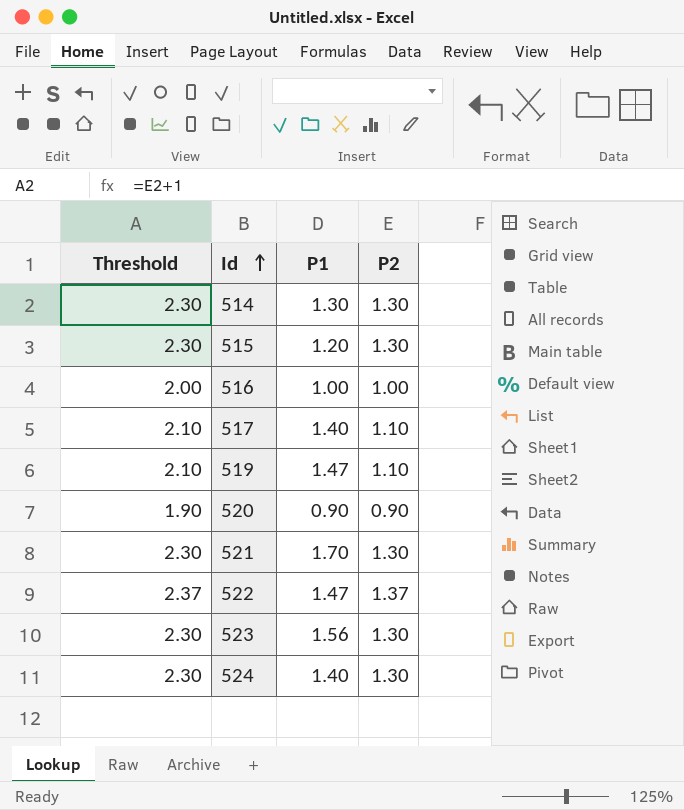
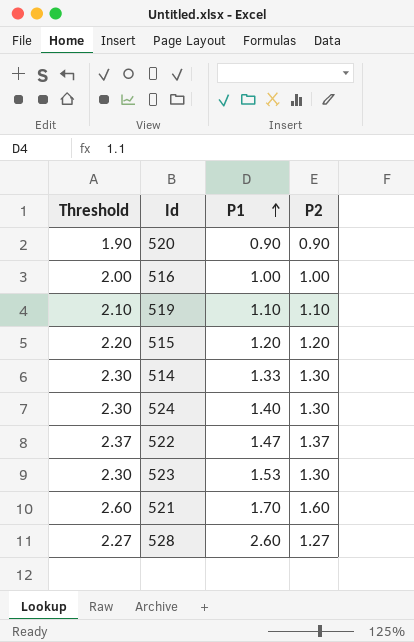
row order: Id ascending -> P1 ascending
row 517: 2.10 | 1.40 | 1.10 -> none
519 | P1: 1.47 -> 1.10
515 | Threshold: 2.30 -> 2.20
515 | P2: 1.30 -> 1.20
514 | P1: 1.30 -> 1.33
523 | P1: 1.56 -> 1.53
521 | Threshold: 2.30 -> 2.60
521 | P2: 1.30 -> 1.60
row 528: none -> 2.27 | 2.60 | 1.27

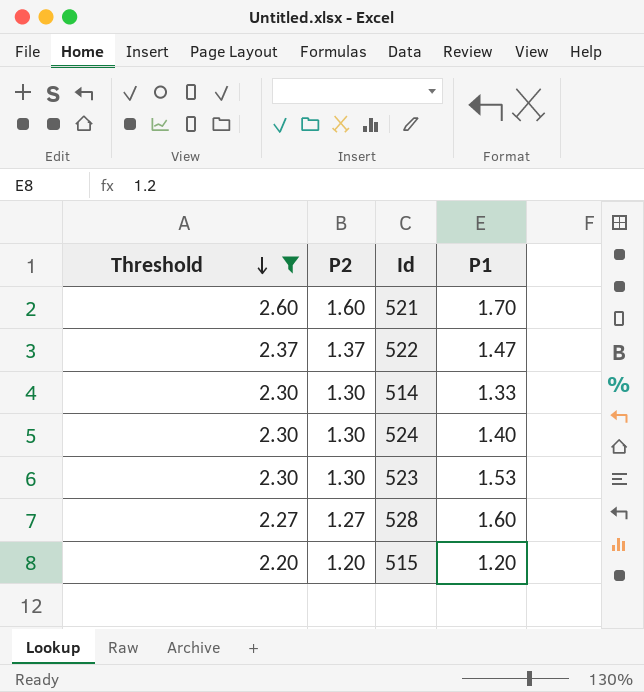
filter: none -> Threshold >= 2.20
row order: P1 ascending -> Threshold descending
column P2 | position: 4 -> 2
528 | P1: 2.60 -> 1.60

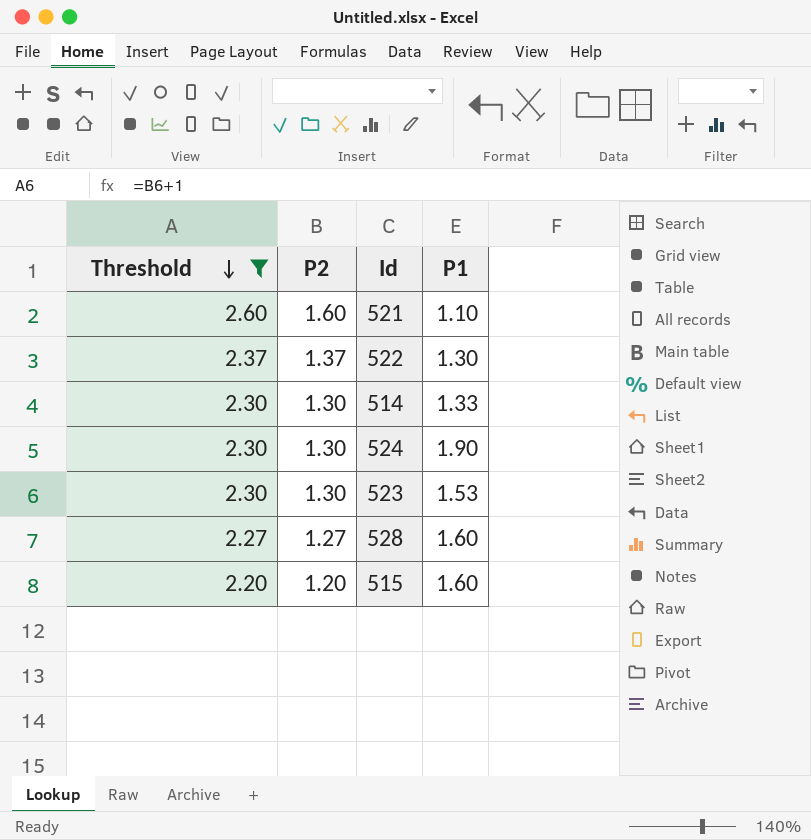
521 | P1: 1.70 -> 1.10
522 | P1: 1.47 -> 1.30
524 | P1: 1.40 -> 1.90
515 | P1: 1.20 -> 1.60

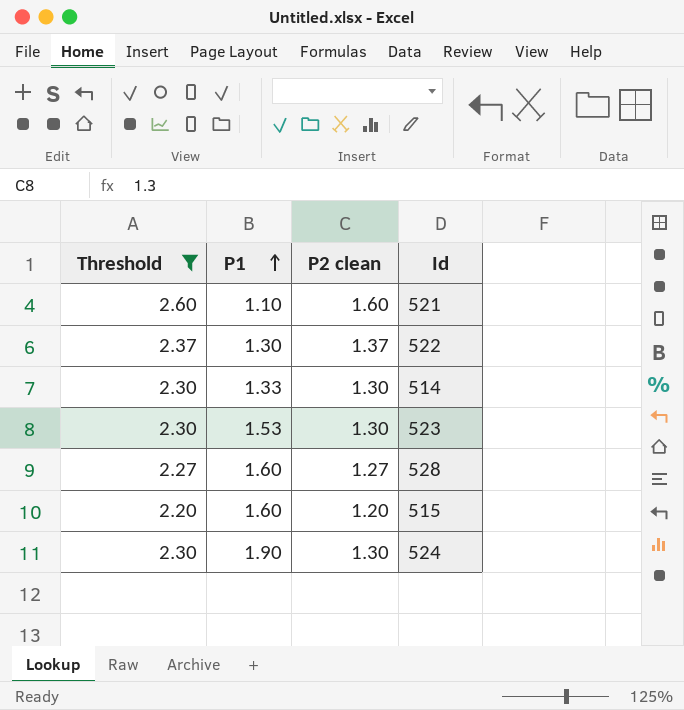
row order: Threshold descending -> P1 ascending
column P1 | position: 4 -> 2
column name: P2 -> P2 clean

